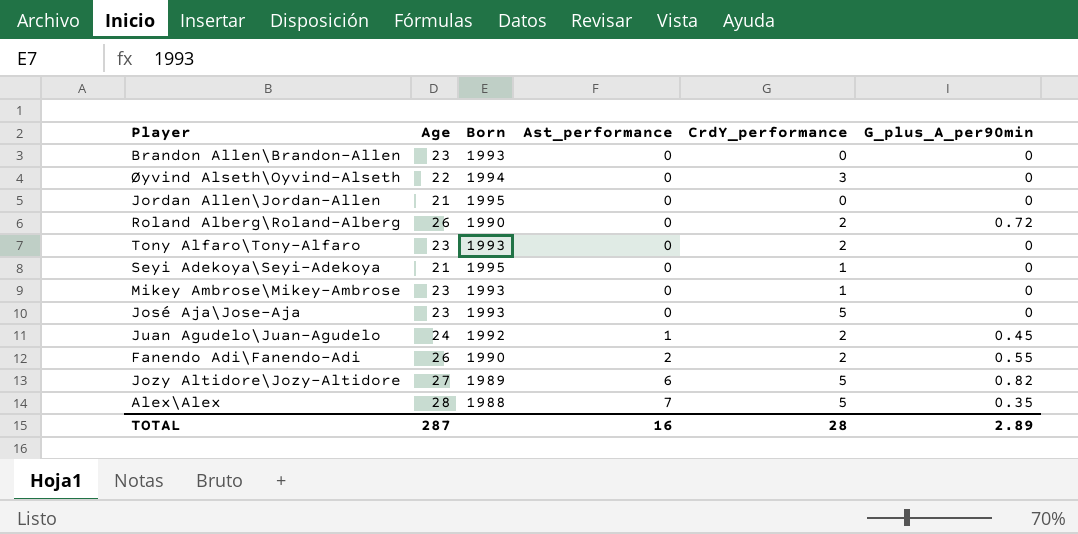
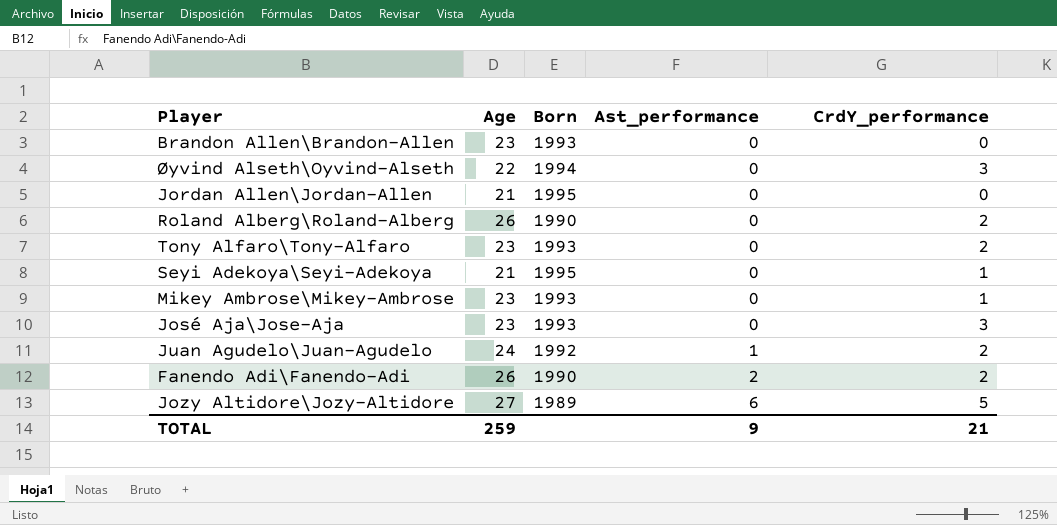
column G_plus_A_per90min | position: 6 -> none
row Alex\Alex: 28 | 1988 | 7 | 5 | 0.35 -> none
José Aja\Jose-Aja | CrdY_performance: 5 -> 3
TOTAL | Age: 287 -> 259
TOTAL | Ast_performance: 16 -> 9
TOTAL | CrdY_performance: 28 -> 21

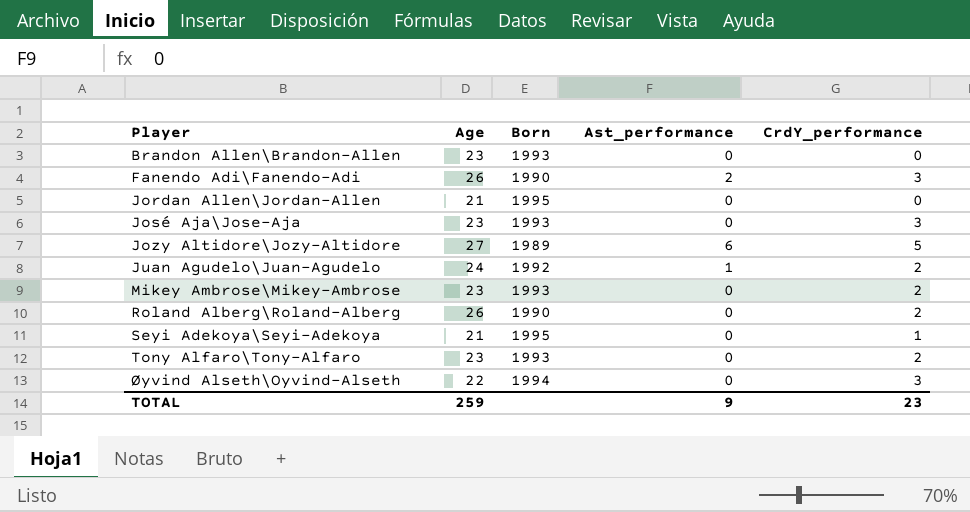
row order: Ast_performance ascending -> Player ascending
Fanendo Adi\Fanendo-Adi | CrdY_performance: 2 -> 3
Mikey Ambrose\Mikey-Ambrose | CrdY_performance: 1 -> 2
TOTAL | CrdY_performance: 21 -> 23

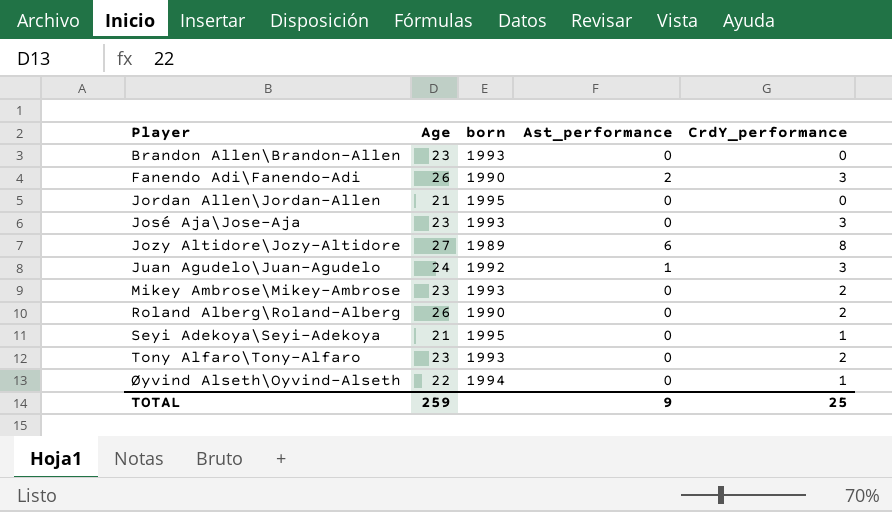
column name: Born -> born
Jozy Altidore\Jozy-Altidore | CrdY_performance: 5 -> 8
Juan Agudelo\Juan-Agudelo | CrdY_performance: 2 -> 3
Øyvind Alseth\Oyvind-Alseth | CrdY_performance: 3 -> 1
TOTAL | CrdY_performance: 23 -> 25

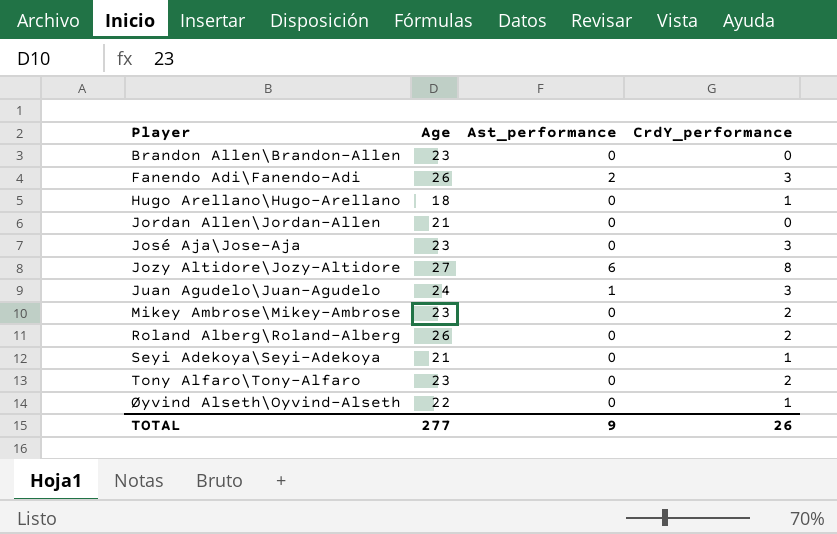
column born | position: 3 -> none
row Hugo Arellano\Hugo-Arellano: none -> 18 | 0 | 1
TOTAL | Age: 259 -> 277
TOTAL | CrdY_performance: 25 -> 26

